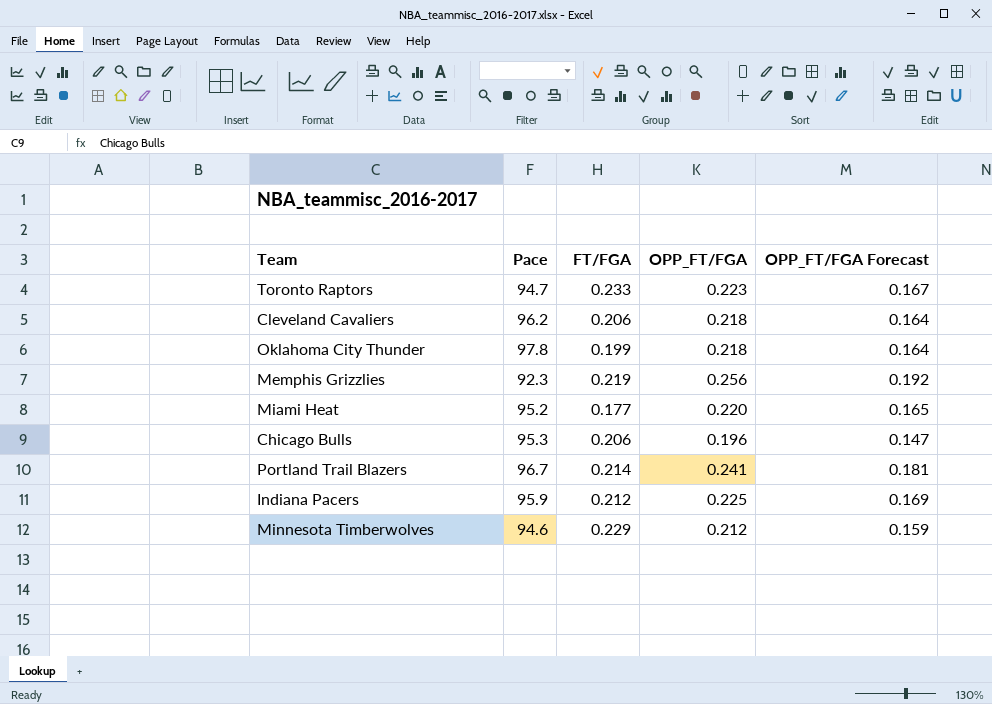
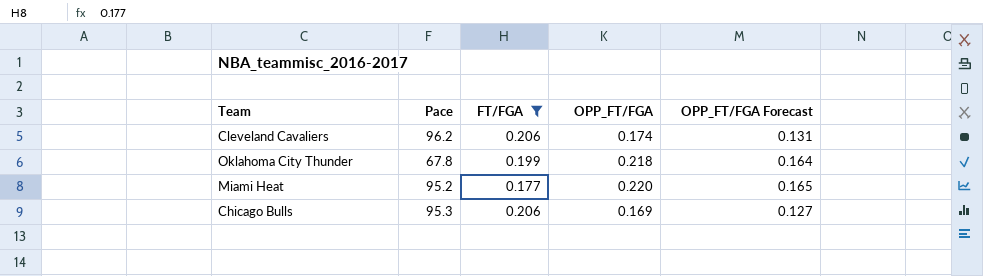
filter: none -> FT/FGA <= 0.206
Cleveland Cavaliers | OPP_FT/FGA: 0.218 -> 0.174
Cleveland Cavaliers | OPP_FT/FGA Forecast: 0.164 -> 0.131
Oklahoma City Thunder | Pace: 97.8 -> 67.8
Chicago Bulls | OPP_FT/FGA: 0.196 -> 0.169
Chicago Bulls | OPP_FT/FGA Forecast: 0.147 -> 0.127

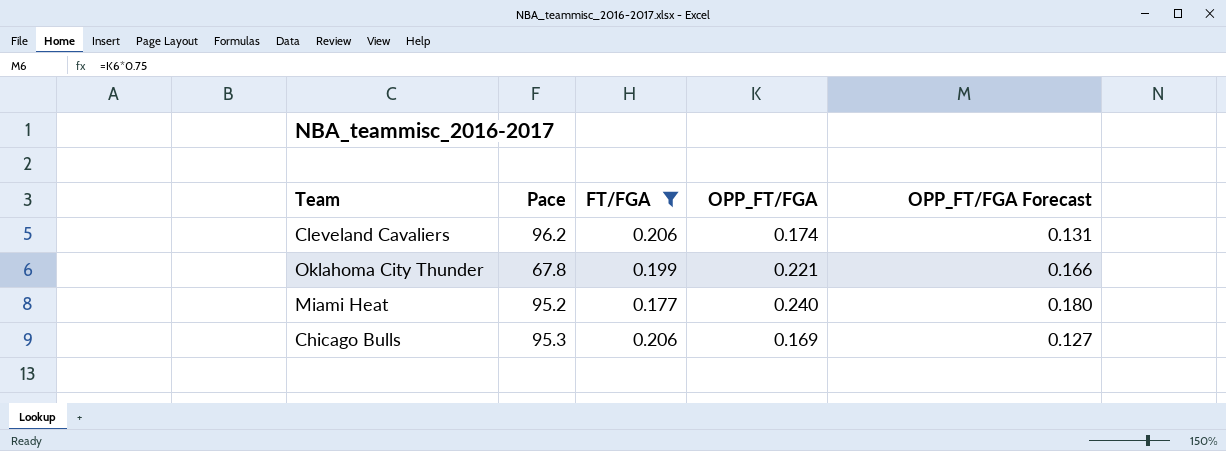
Oklahoma City Thunder | OPP_FT/FGA: 0.218 -> 0.221
Oklahoma City Thunder | OPP_FT/FGA Forecast: 0.164 -> 0.166
Miami Heat | OPP_FT/FGA: 0.220 -> 0.240
Miami Heat | OPP_FT/FGA Forecast: 0.165 -> 0.180

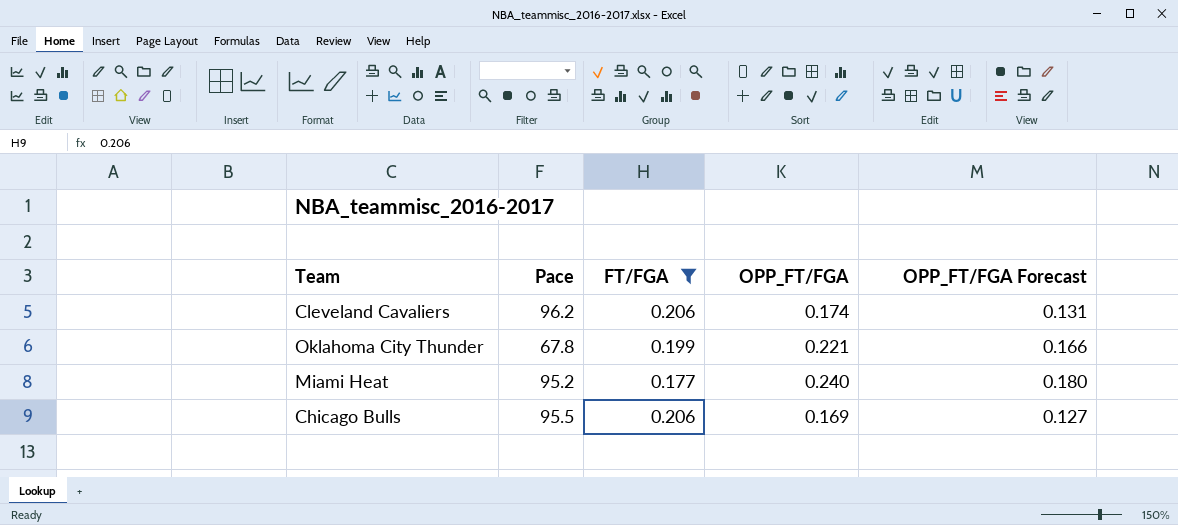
Chicago Bulls | Pace: 95.3 -> 95.5

